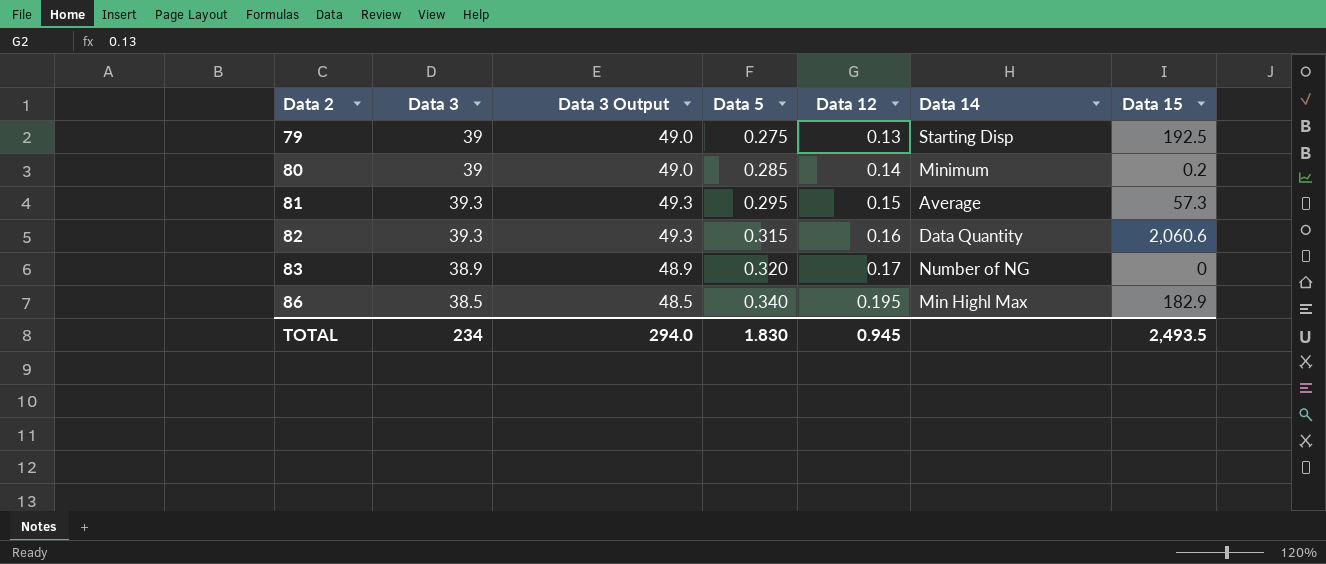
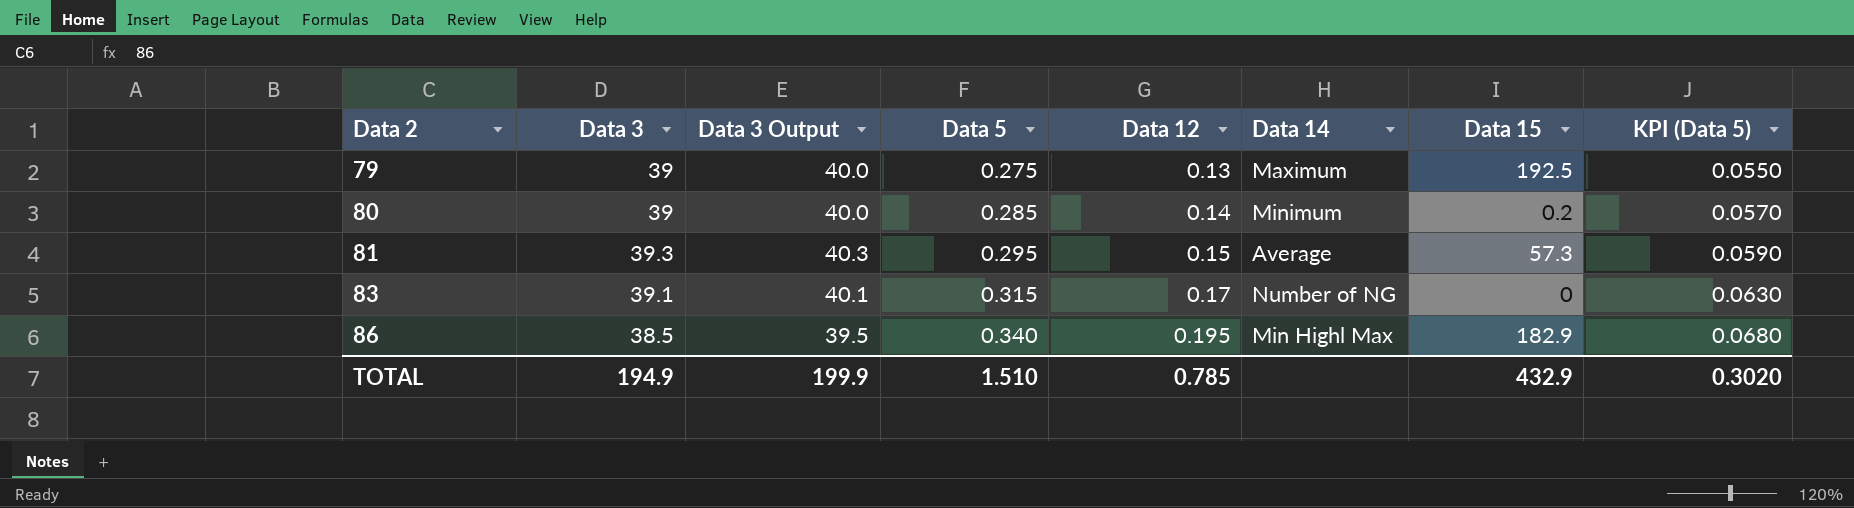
column Data 3 Output | formula: [Data 3] + 10 -> [Data 3] + 1
column KPI (Data 5) | formula: none -> [Data 5] * 0.2
row 82: 39.3 | 49.3 | 0.315 | 0.16 | Data Quantity | 2,060.6 -> none
79 | Data 14: Starting Disp -> Maximum
83 | Data 3: 38.9 -> 39.1
83 | Data 5: 0.320 -> 0.315
TOTAL | Data 3: 234 -> 194.9
TOTAL | Data 3 Output: 294.0 -> 199.9
TOTAL | Data 5: 1.830 -> 1.510
TOTAL | Data 12: 0.945 -> 0.785
TOTAL | Data 15: 2,493.5 -> 432.9

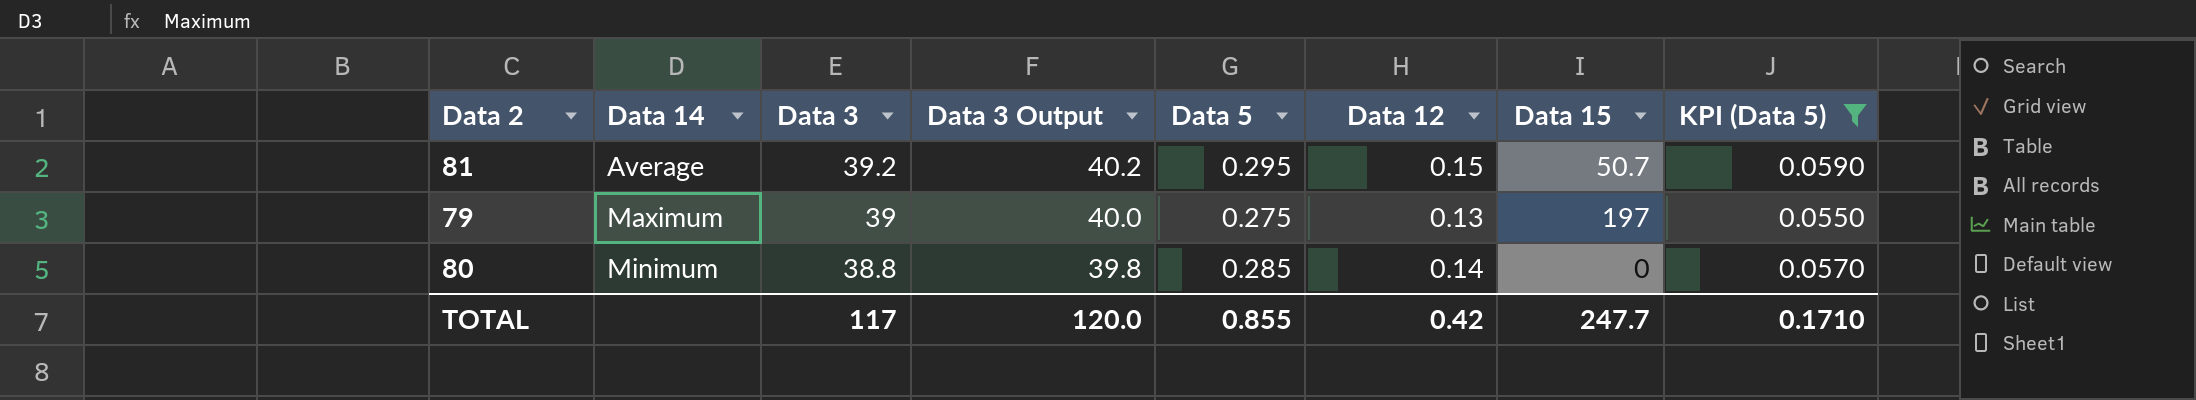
filter: none -> KPI (Data 5) <= 0.0590
row order: Data 2 ascending -> Data 14 ascending
column Data 14 | position: 6 -> 2
81 | Data 3: 39.3 -> 39.2
81 | Data 3 Output: 40.3 -> 40.2
81 | Data 15: 57.3 -> 50.7
79 | Data 15: 192.5 -> 197
80 | Data 3: 39 -> 38.8
80 | Data 3 Output: 40.0 -> 39.8
80 | Data 15: 0.2 -> 0
TOTAL | Data 3: 194.9 -> 117
TOTAL | Data 3 Output: 199.9 -> 120.0
TOTAL | Data 5: 1.510 -> 0.855
TOTAL | Data 12: 0.785 -> 0.42
TOTAL | Data 15: 432.9 -> 247.7
TOTAL | KPI (Data 5): 0.3020 -> 0.1710

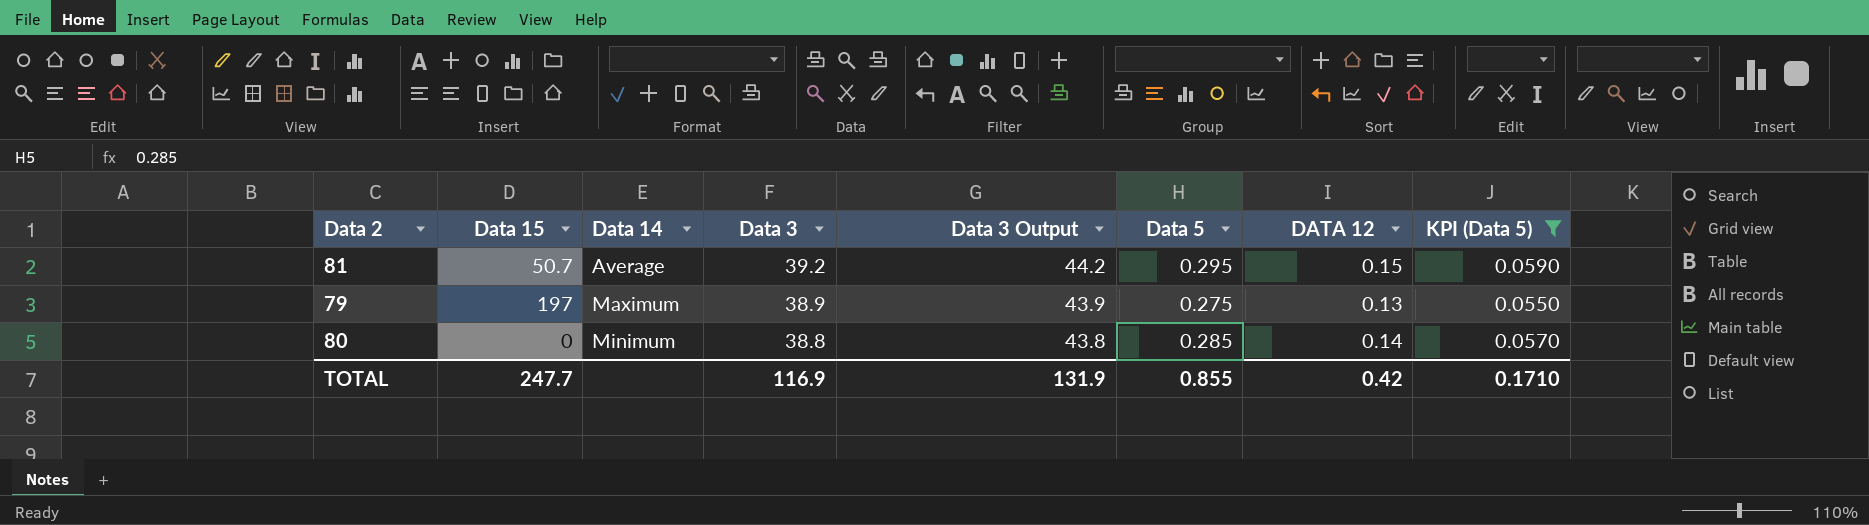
column Data 15 | position: 7 -> 2
column Data 3 Output | formula: [Data 3] + 1 -> [Data 3] + 5
column name: Data 12 -> DATA 12
79 | Data 3: 39 -> 38.9
TOTAL | Data 3: 117 -> 116.9
TOTAL | Data 3 Output: 120.0 -> 131.9

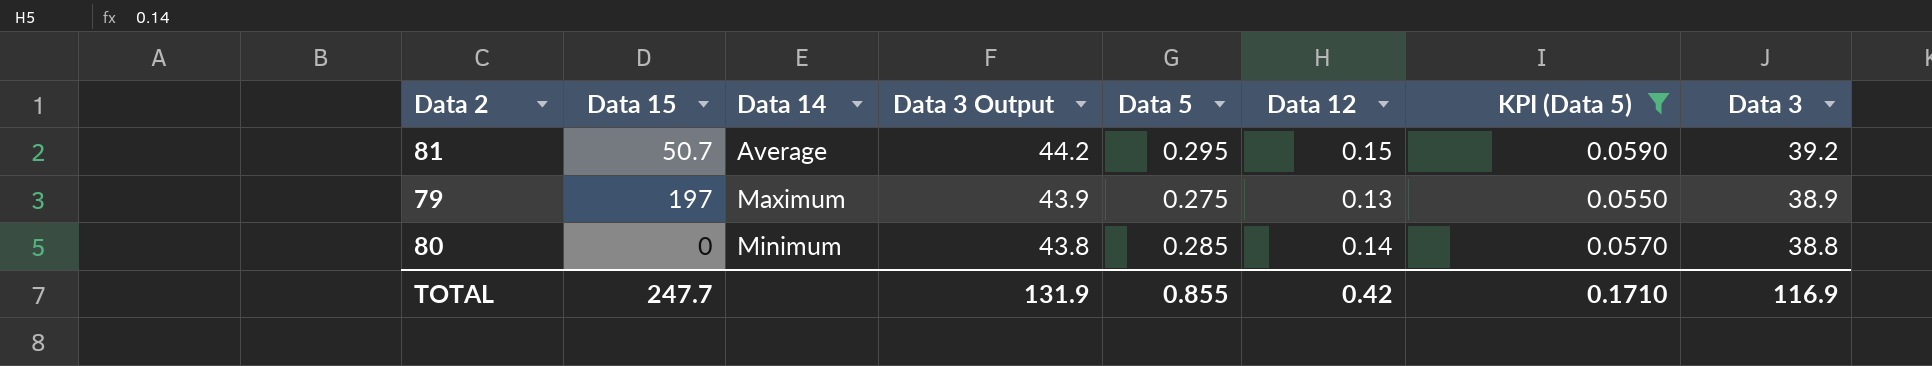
column name: DATA 12 -> Data 12
column Data 3 | position: 4 -> 8

